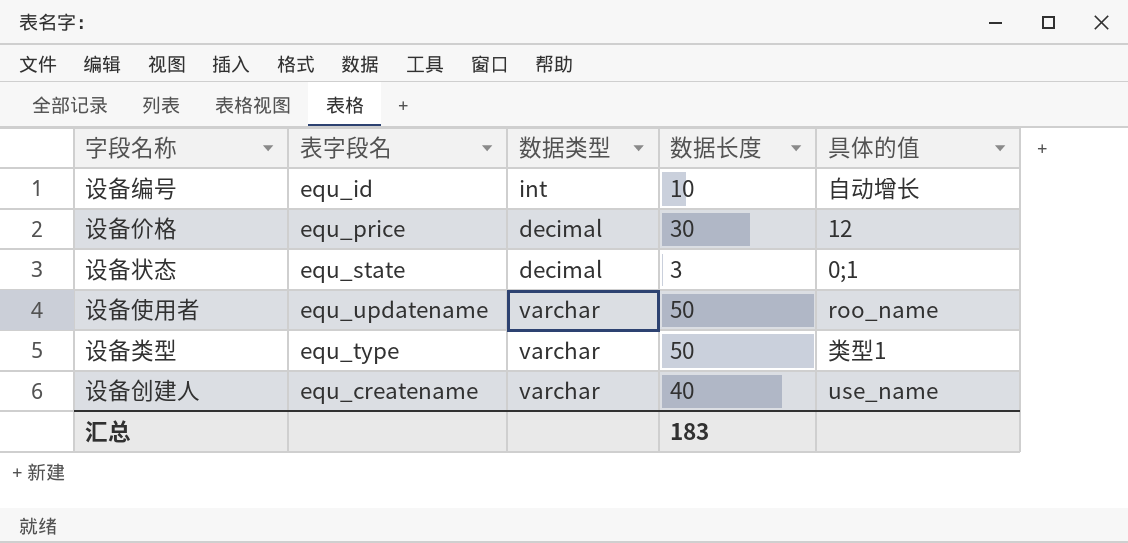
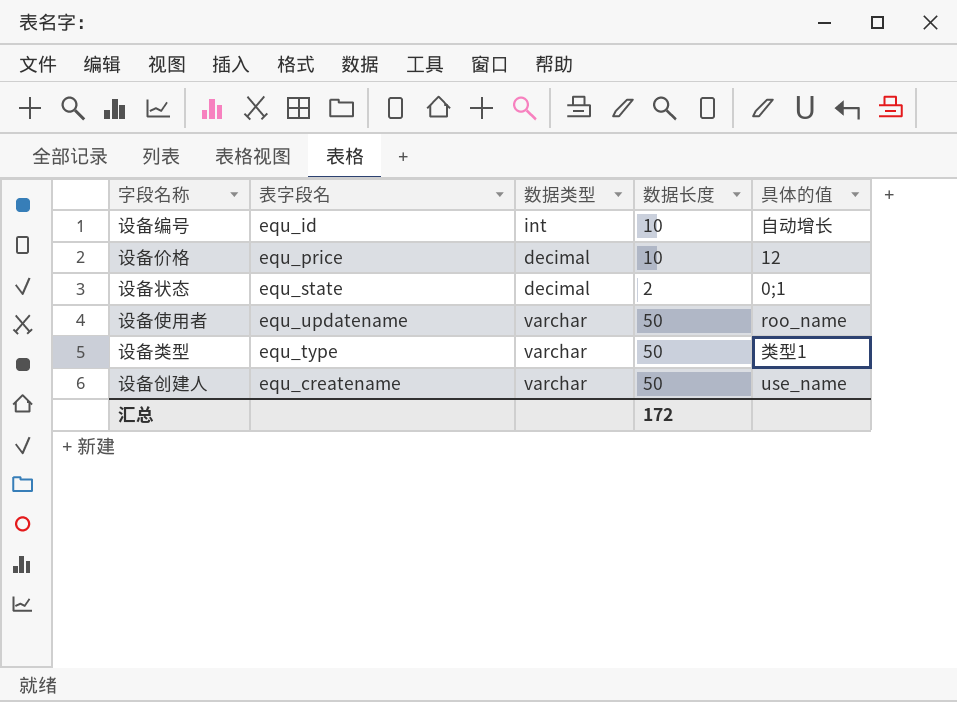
设备价格 | 数据长度: 30 -> 10
设备状态 | 数据长度: 3 -> 2
设备创建人 | 数据长度: 40 -> 50
汇总 | 数据长度: 183 -> 172

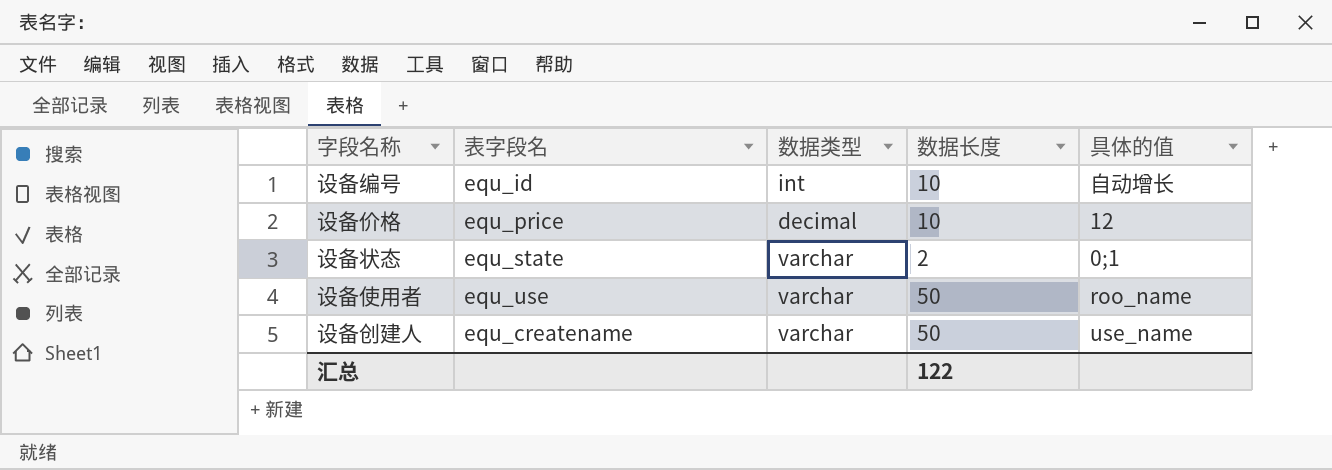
row 设备类型: equ_type | varchar | 50 | 类型1 -> none
设备状态 | 数据类型: decimal -> varchar
设备使用者 | 表字段名: equ_updatename -> equ_use
汇总 | 数据长度: 172 -> 122

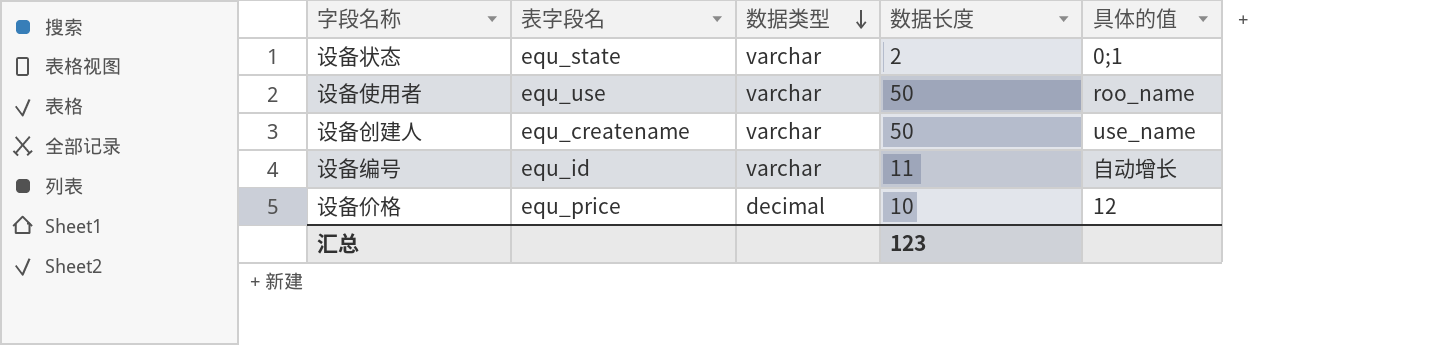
row order: none -> 数据类型 descending
设备编号 | 数据类型: int -> varchar
设备编号 | 数据长度: 10 -> 11
汇总 | 数据长度: 122 -> 123

